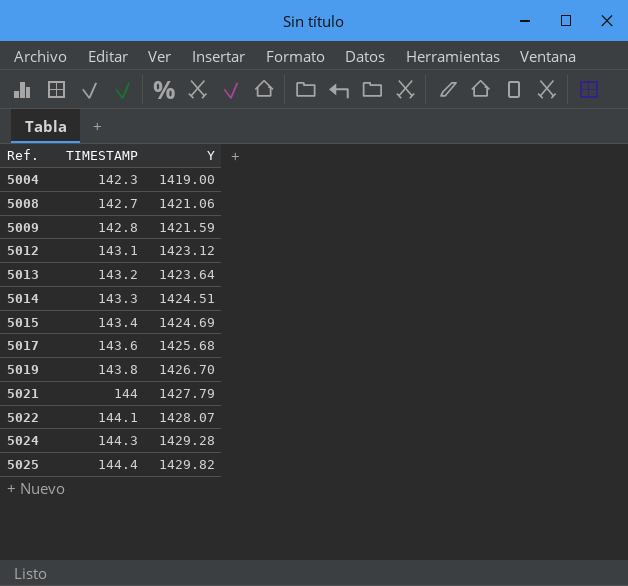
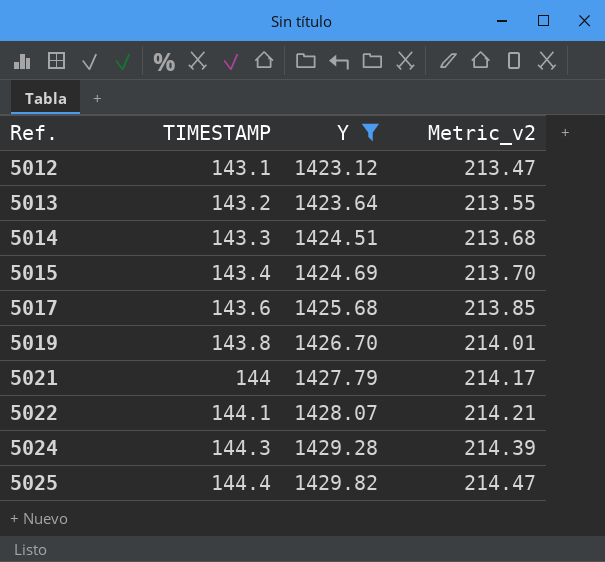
filter: none -> Y >= 1423.12
column Metric_v2 | formula: none -> [Y] * 0.15

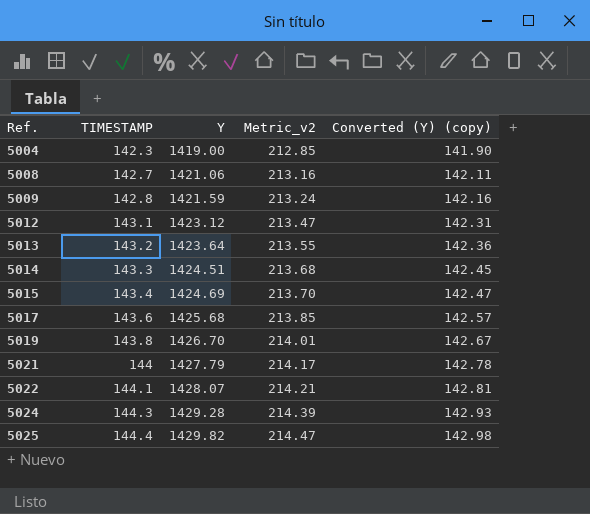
filter: Y >= 1423.12 -> none
column Converted (Y) (copy) | formula: none -> [Y] * 0.1

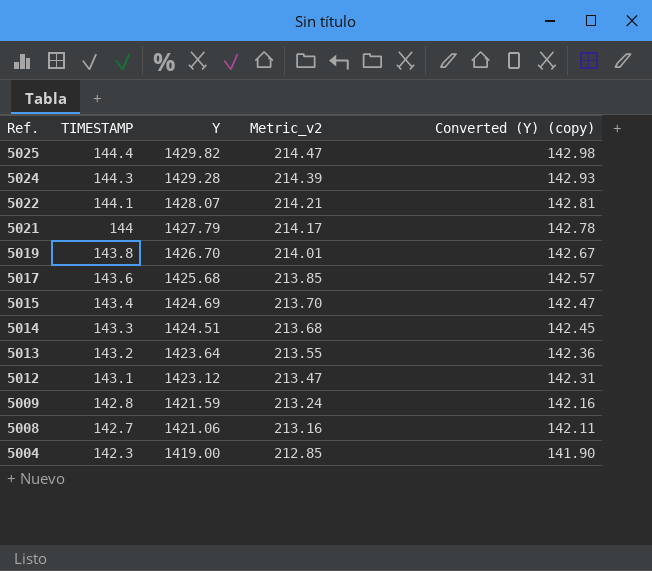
row order: Ref. ascending -> Ref. descending

